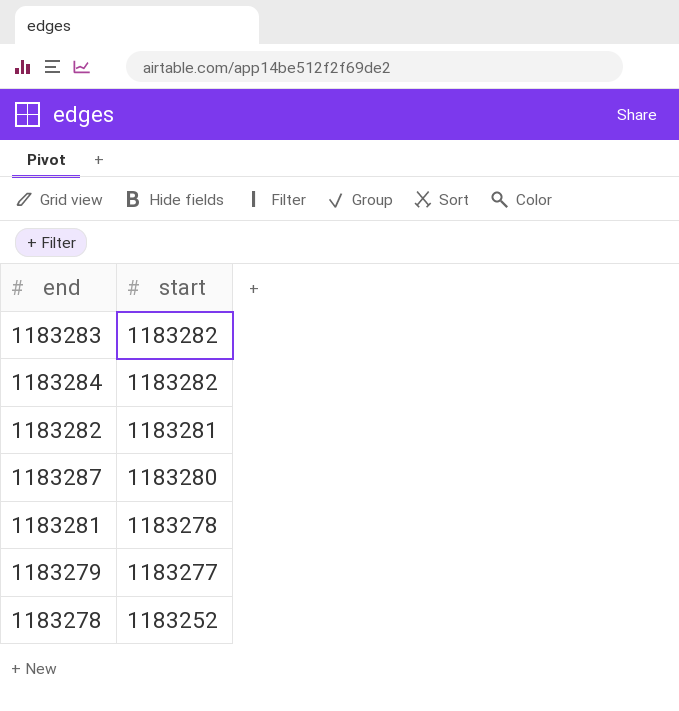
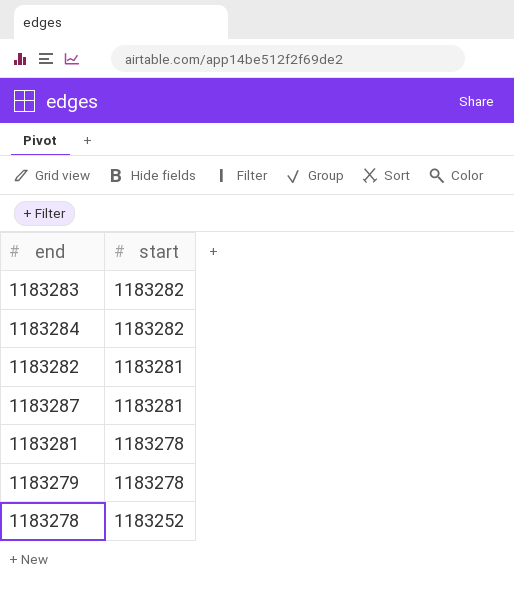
1183287 | start: 1183280 -> 1183281
1183279 | start: 1183277 -> 1183278

